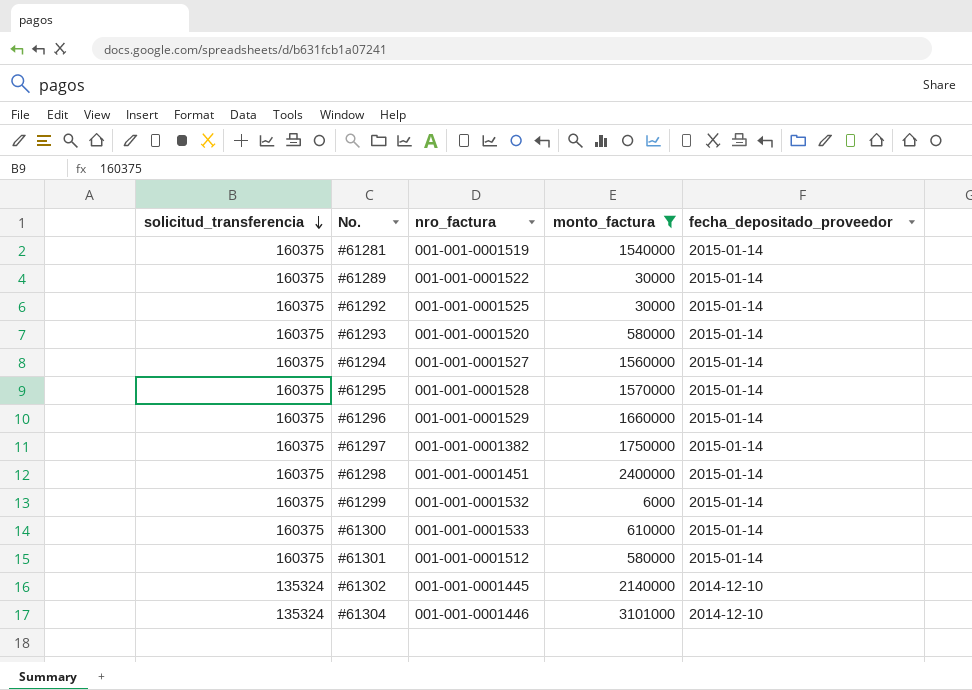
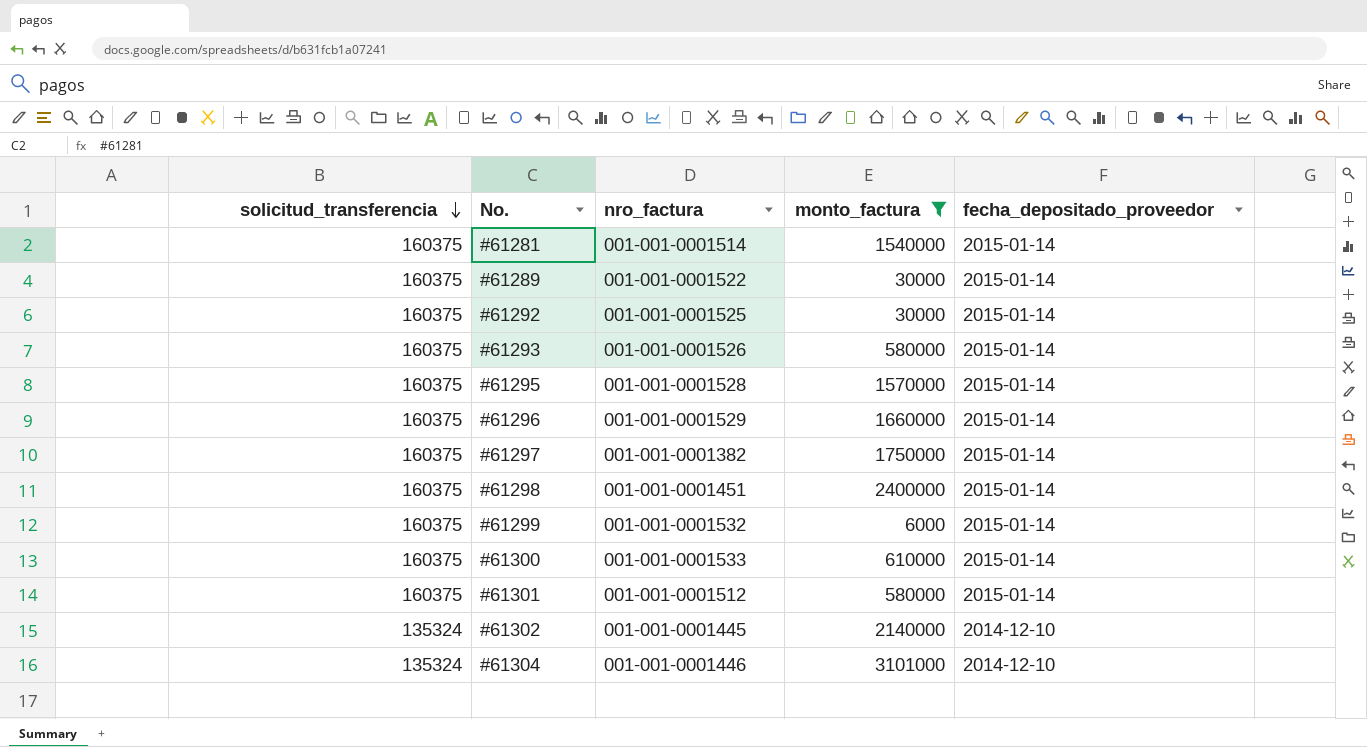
row #61294: 160375 | 001-001-0001527 | 1560000 | 2015-01-14 -> none
#61281 | nro_factura: 001-001-0001519 -> 001-001-0001514
#61293 | nro_factura: 001-001-0001520 -> 001-001-0001526

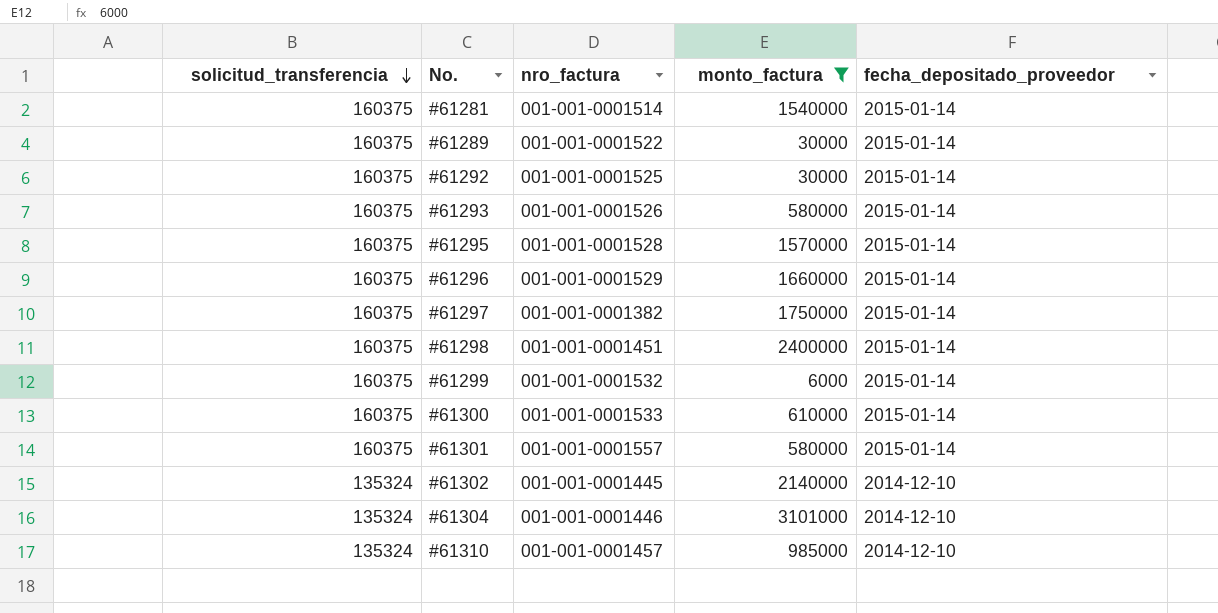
#61301 | nro_factura: 001-001-0001512 -> 001-001-0001557
row #61310: none -> 135324 | 001-001-0001457 | 985000 | 2014-12-10

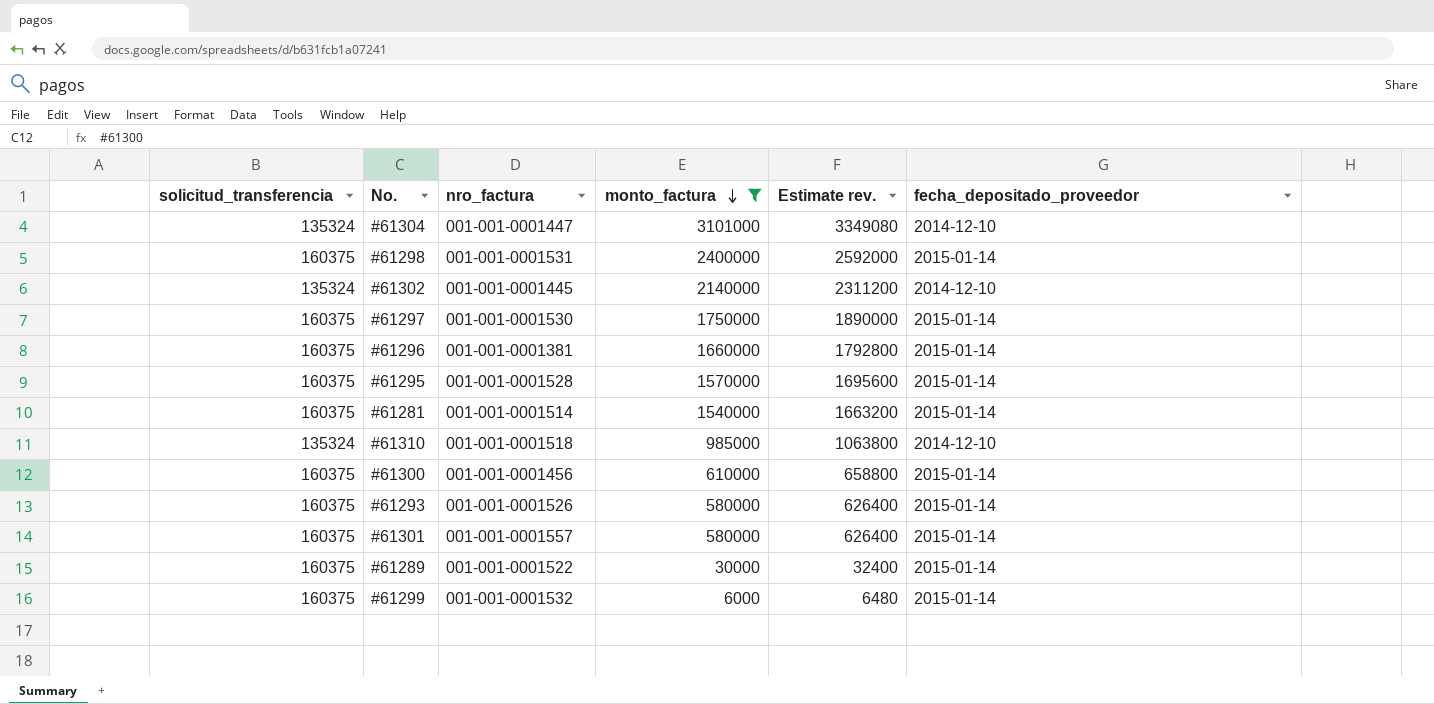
row order: solicitud_transferencia descending -> monto_factura descending
column Estimate rev. | formula: none -> [monto_factura] * 1.08
row #61292: 160375 | 001-001-0001525 | 30000 | 2015-01-14 -> none
#61304 | nro_factura: 001-001-0001446 -> 001-001-0001447
#61298 | nro_factura: 001-001-0001451 -> 001-001-0001531
#61297 | nro_factura: 001-001-0001382 -> 001-001-0001530
#61296 | nro_factura: 001-001-0001529 -> 001-001-0001381
#61310 | nro_factura: 001-001-0001457 -> 001-001-0001518
#61300 | nro_factura: 001-001-0001533 -> 001-001-0001456

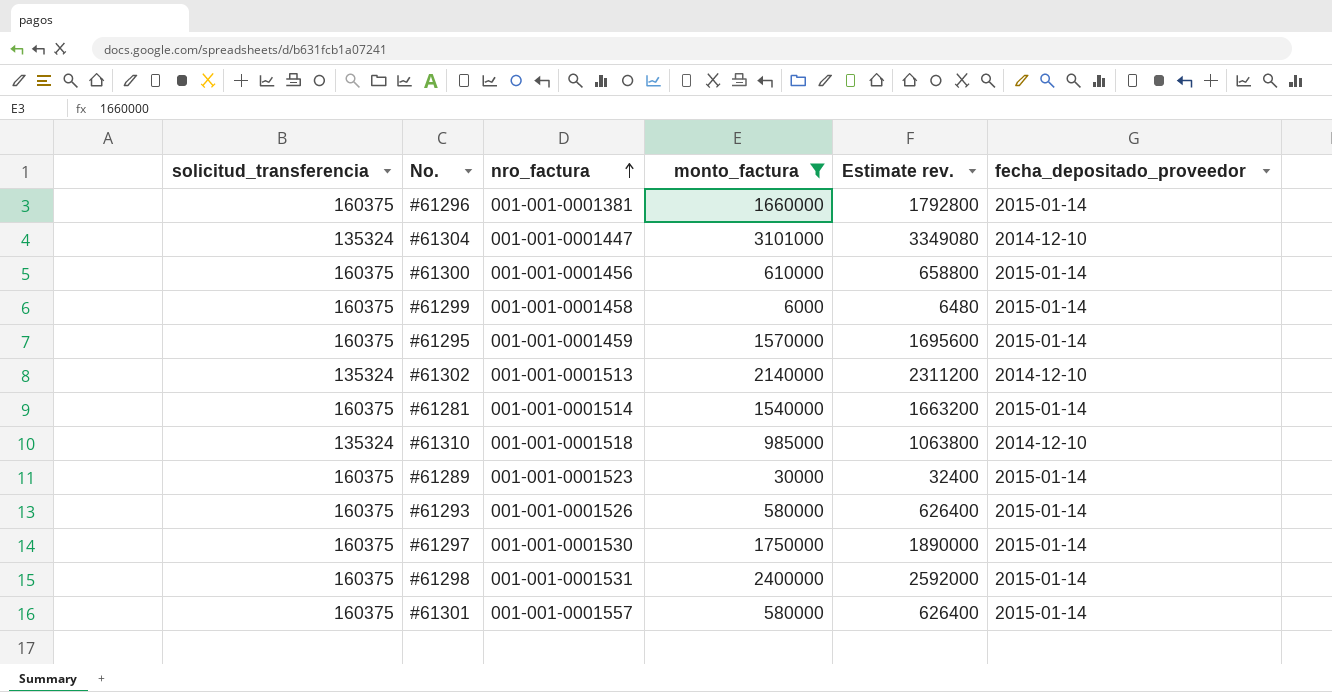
row order: monto_factura descending -> nro_factura ascending
#61299 | nro_factura: 001-001-0001532 -> 001-001-0001458
#61295 | nro_factura: 001-001-0001528 -> 001-001-0001459
#61302 | nro_factura: 001-001-0001445 -> 001-001-0001513
#61289 | nro_factura: 001-001-0001522 -> 001-001-0001523

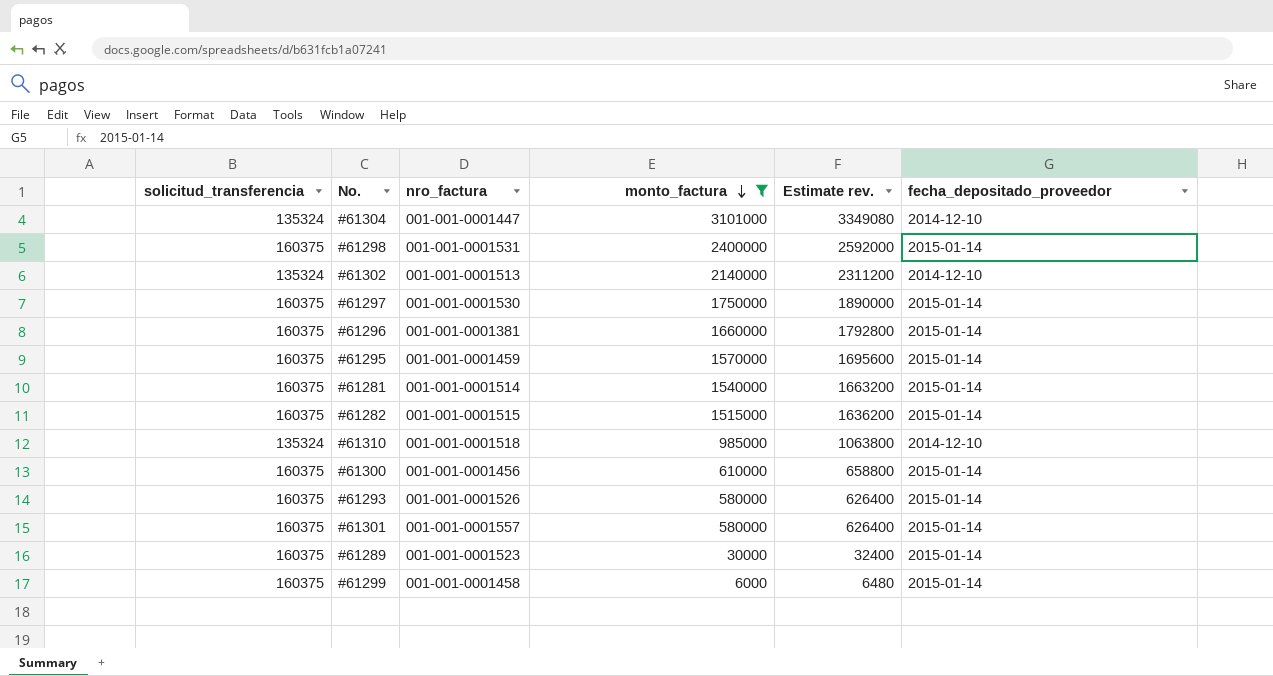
row order: nro_factura ascending -> monto_factura descending
row #61282: none -> 160375 | 001-001-0001515 | 1515000 | 1636200 | 2015-01-14

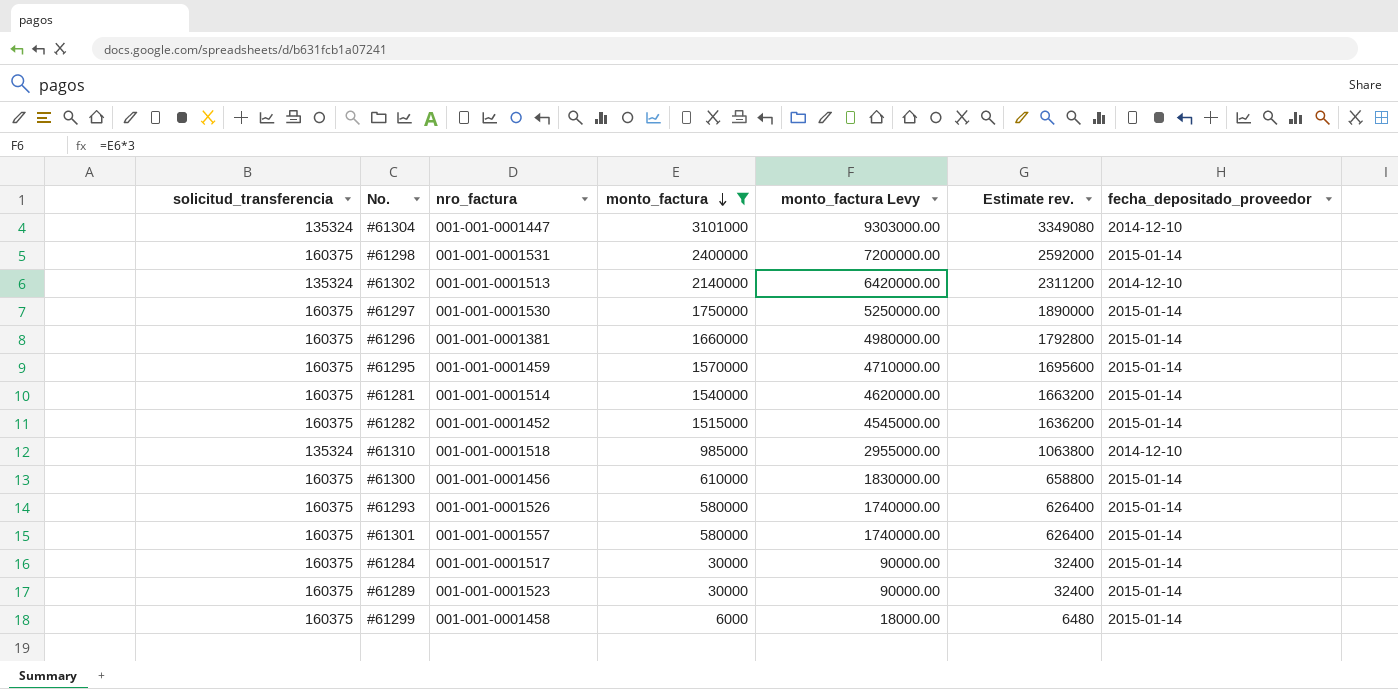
column monto_factura Levy | formula: none -> [monto_factura] * 3
#61282 | nro_factura: 001-001-0001515 -> 001-001-0001452
row #61284: none -> 160375 | 001-001-0001517 | 30000 | 90000.00 | 32400 | 2015-01-14

